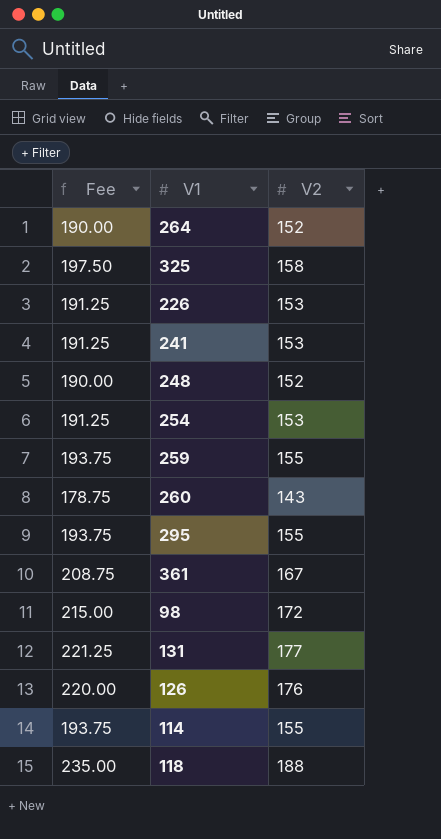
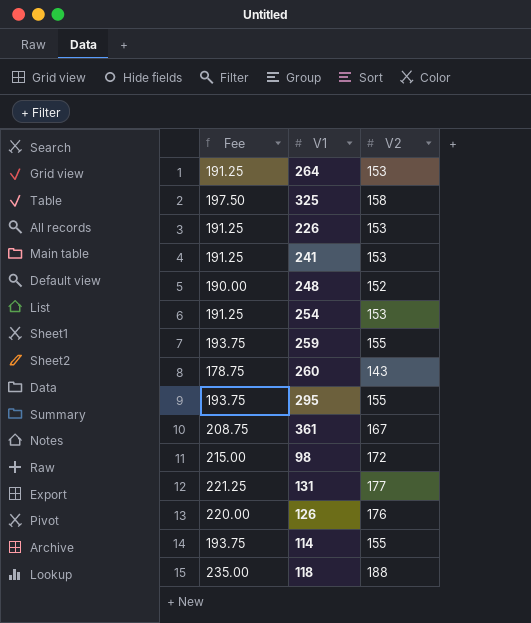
264 | Fee: 190.00 -> 191.25
264 | V2: 152 -> 153

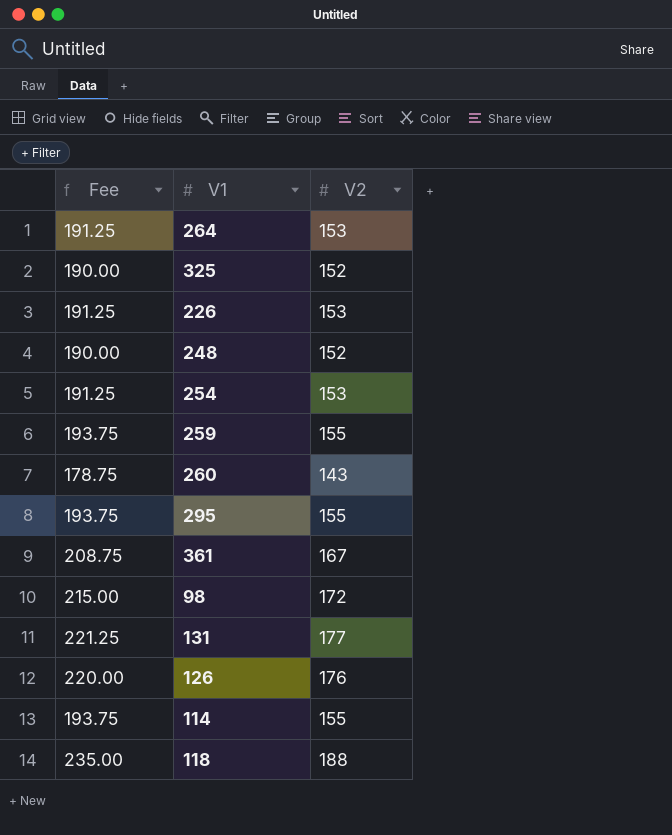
row 241: 191.25 | 153 -> none
325 | Fee: 197.50 -> 190.00
325 | V2: 158 -> 152

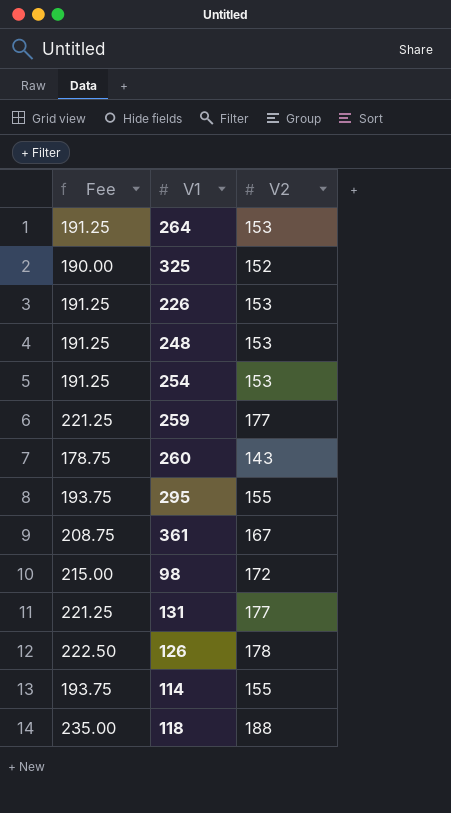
248 | Fee: 190.00 -> 191.25
248 | V2: 152 -> 153
259 | Fee: 193.75 -> 221.25
259 | V2: 155 -> 177
126 | Fee: 220.00 -> 222.50
126 | V2: 176 -> 178

